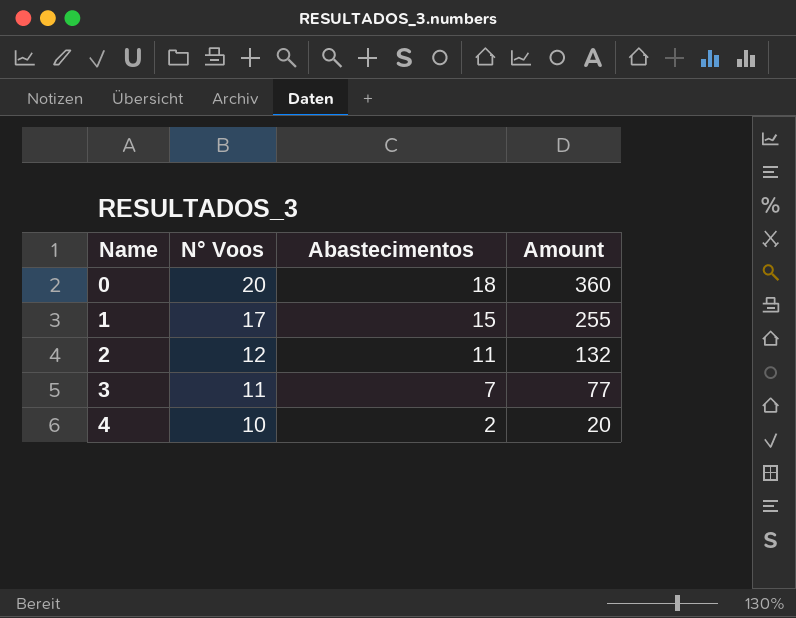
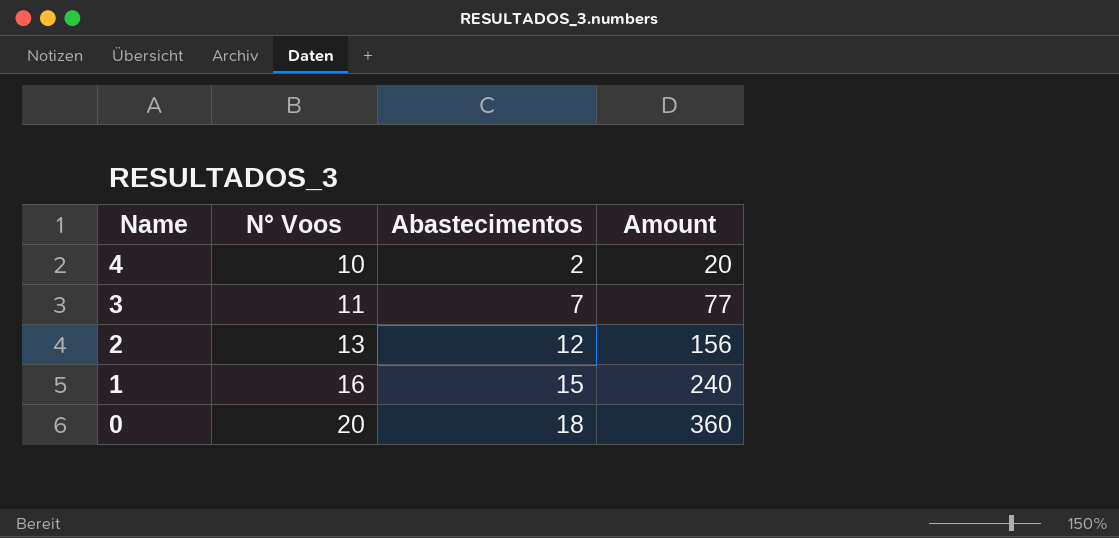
row order: Name ascending -> Name descending
2 | N° Voos: 12 -> 13
2 | Abastecimentos: 11 -> 12
2 | Amount: 132 -> 156
1 | N° Voos: 17 -> 16
1 | Amount: 255 -> 240

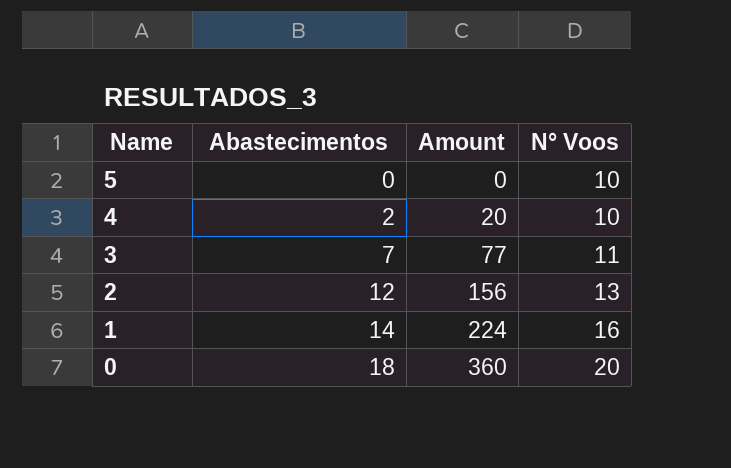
column N° Voos | position: 2 -> 4
row 5: none -> 0 | 0 | 10
1 | Abastecimentos: 15 -> 14
1 | Amount: 240 -> 224

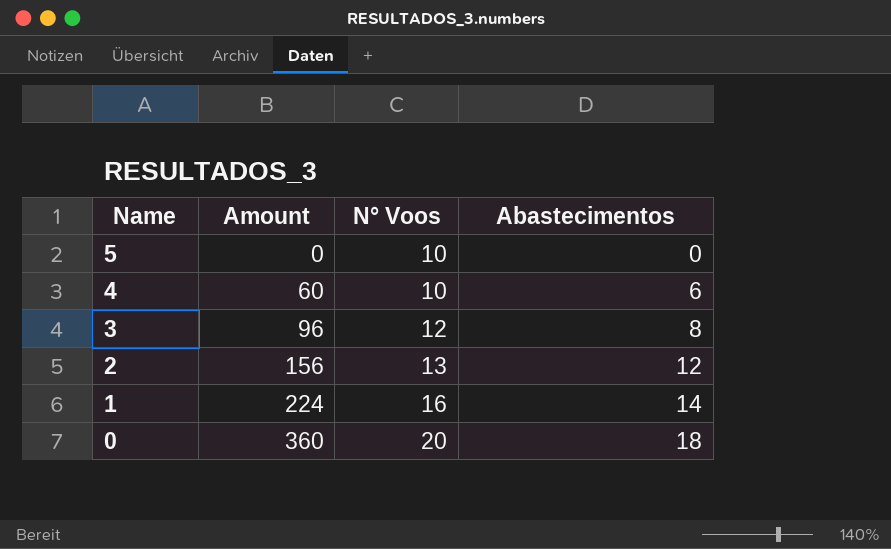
column Abastecimentos | position: 2 -> 4
4 | Amount: 20 -> 60
4 | Abastecimentos: 2 -> 6
3 | Amount: 77 -> 96
3 | N° Voos: 11 -> 12
3 | Abastecimentos: 7 -> 8

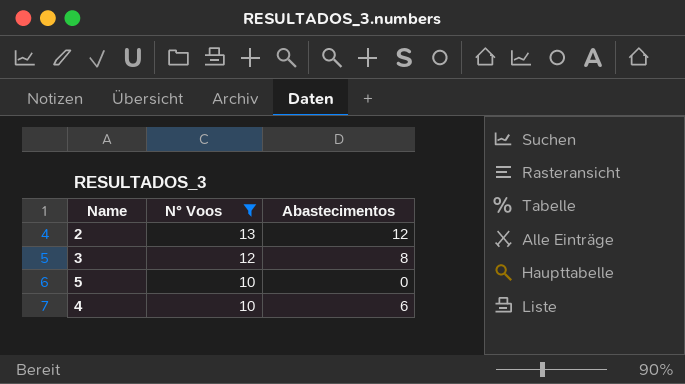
filter: none -> N° Voos <= 13
row order: Name descending -> N° Voos descending
column Amount | formula: [N° Voos] * [Abastecimentos] -> none

